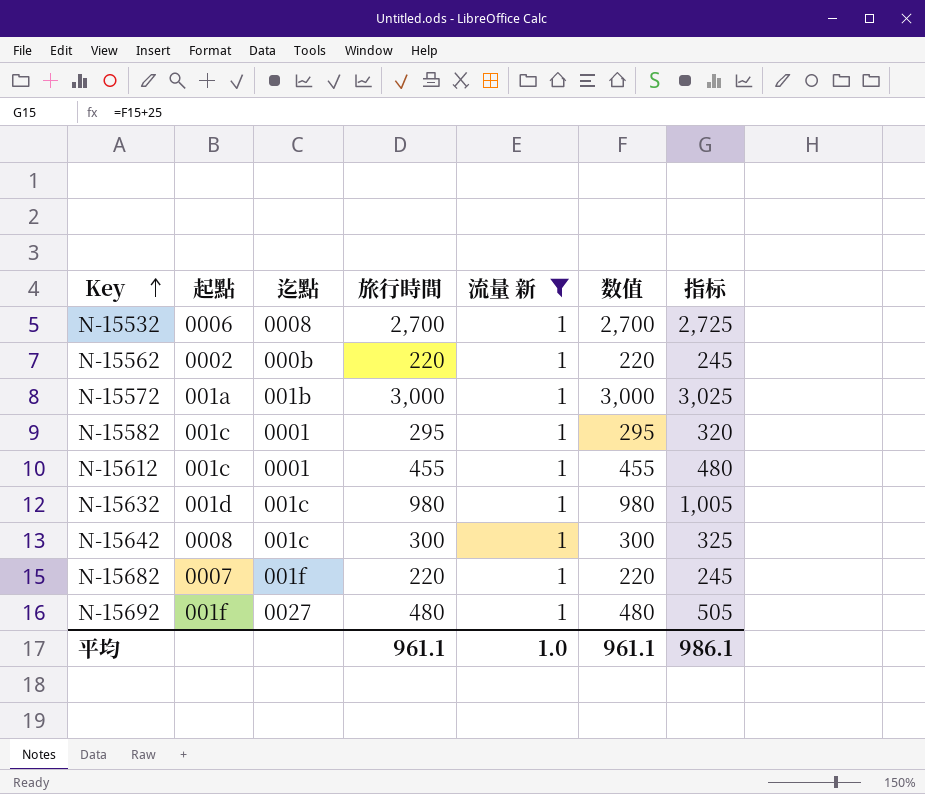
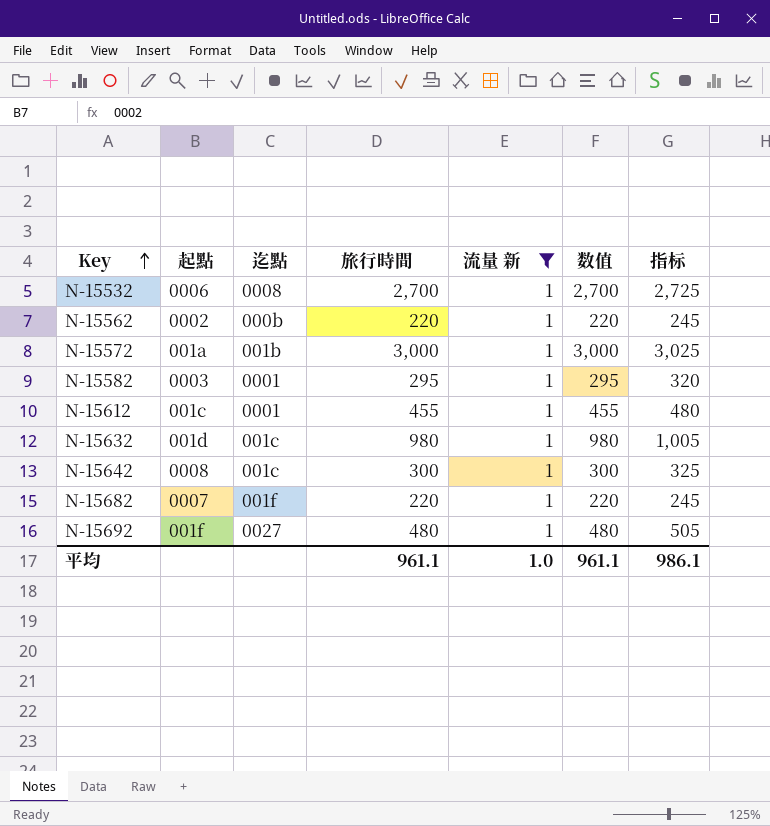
N-15582 | 起點: 001c -> 0003

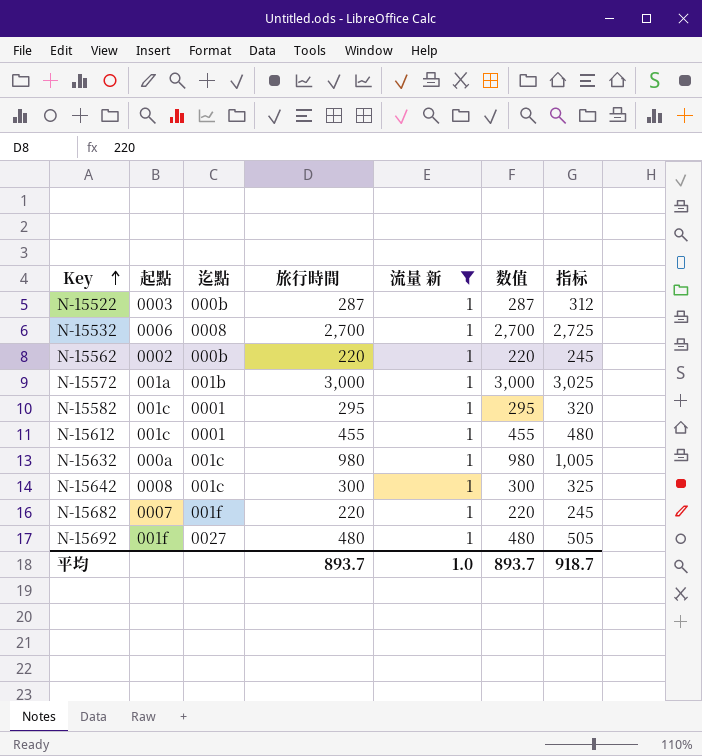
row N-15522: none -> 0003 | 000b | 287 | 1 | 287 | 312
N-15582 | 起點: 0003 -> 001c
N-15632 | 起點: 001d -> 000a
平均 | 旅行時間: 961.1 -> 893.7
平均 | 数值: 961.1 -> 893.7
平均 | 指标: 986.1 -> 918.7

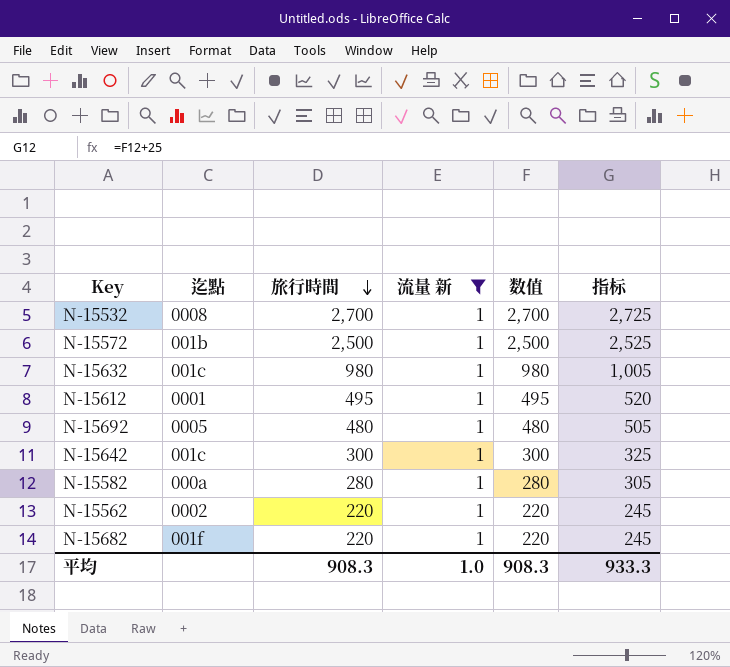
row order: Key ascending -> 旅行時間 descending
column 起點 | position: 2 -> none
row N-15522: 0003 | 000b | 287 | 1 | 287 | 312 -> none
N-15572 | 旅行時間: 3,000 -> 2,500
N-15572 | 数值: 3,000 -> 2,500
N-15572 | 指标: 3,025 -> 2,525
N-15612 | 旅行時間: 455 -> 495
N-15612 | 数值: 455 -> 495
N-15612 | 指标: 480 -> 520
N-15692 | 迄點: 0027 -> 0005
N-15582 | 迄點: 0001 -> 000a
N-15582 | 旅行時間: 295 -> 280
N-15582 | 数值: 295 -> 280
N-15582 | 指标: 320 -> 305
N-15562 | 迄點: 000b -> 0002
平均 | 旅行時間: 893.7 -> 908.3
平均 | 数值: 893.7 -> 908.3
平均 | 指标: 918.7 -> 933.3

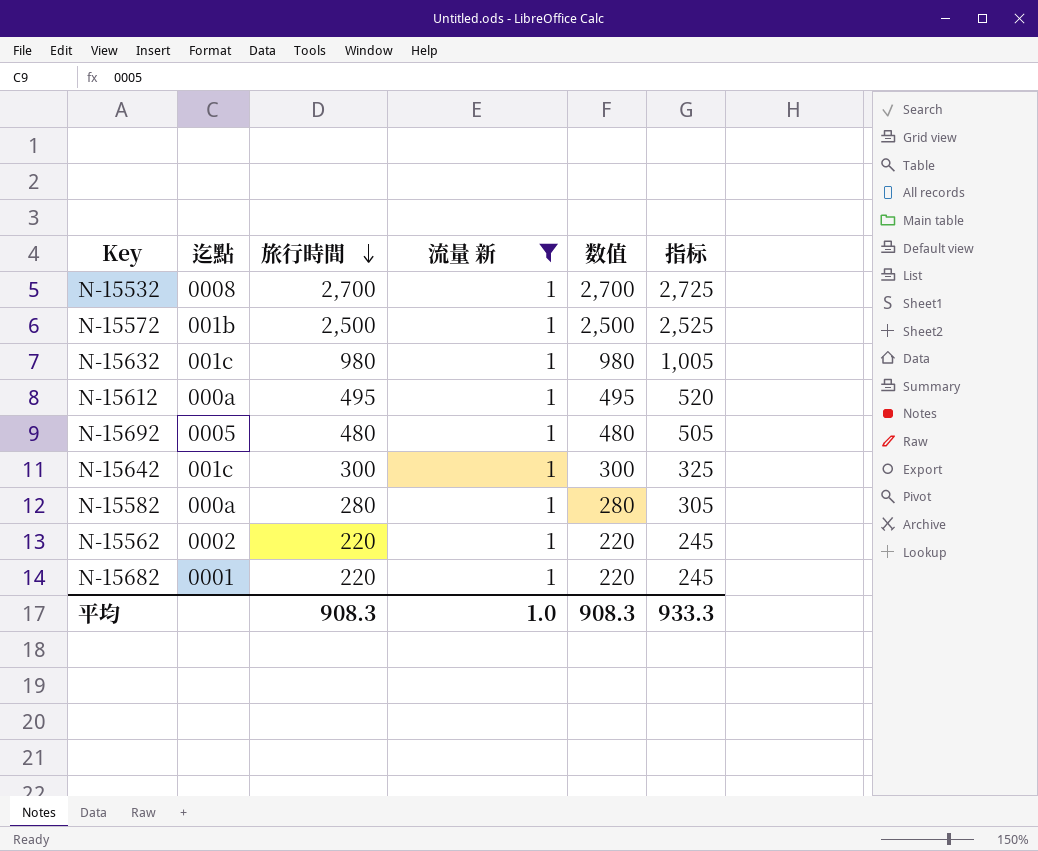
N-15612 | 迄點: 0001 -> 000a
N-15682 | 迄點: 001f -> 0001

